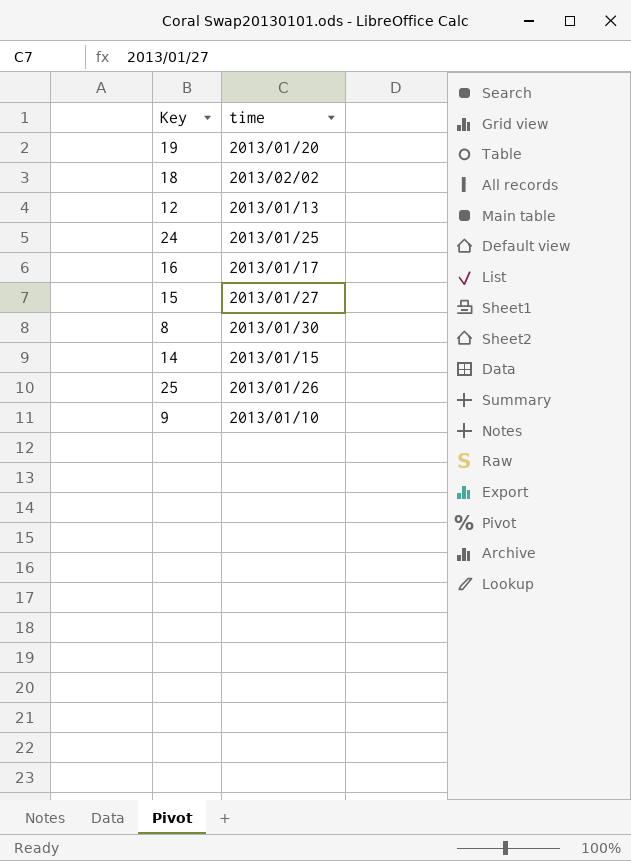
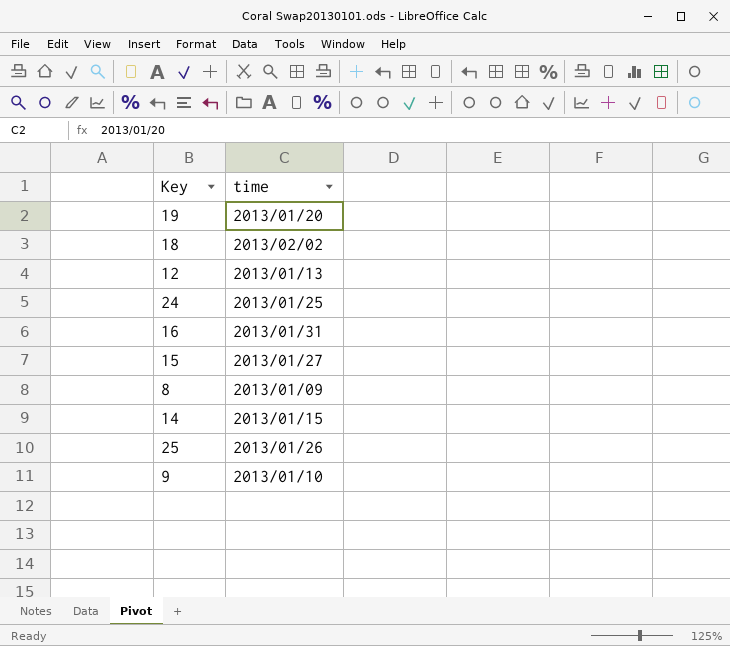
16 | time: 2013/01/17 -> 2013/01/31
8 | time: 2013/01/30 -> 2013/01/09

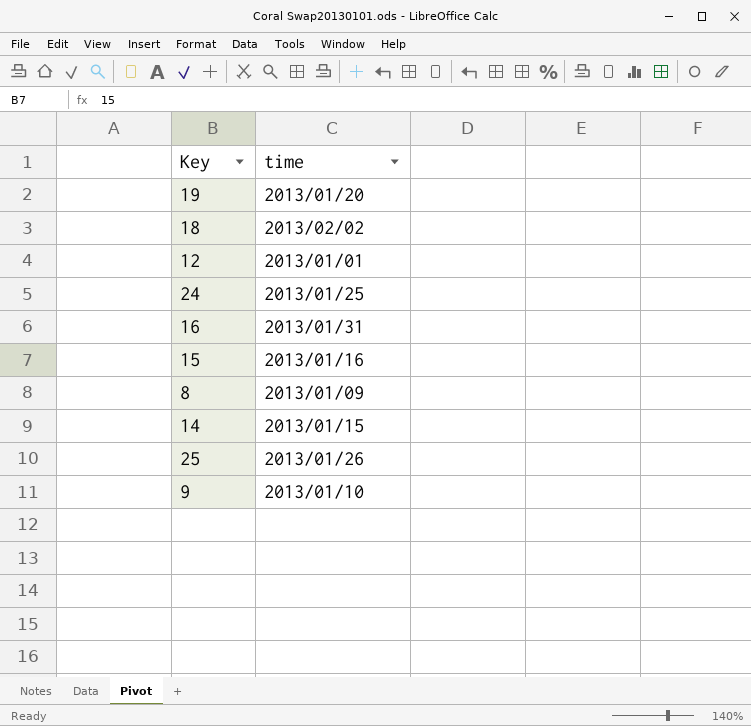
12 | time: 2013/01/13 -> 2013/01/01
15 | time: 2013/01/27 -> 2013/01/16

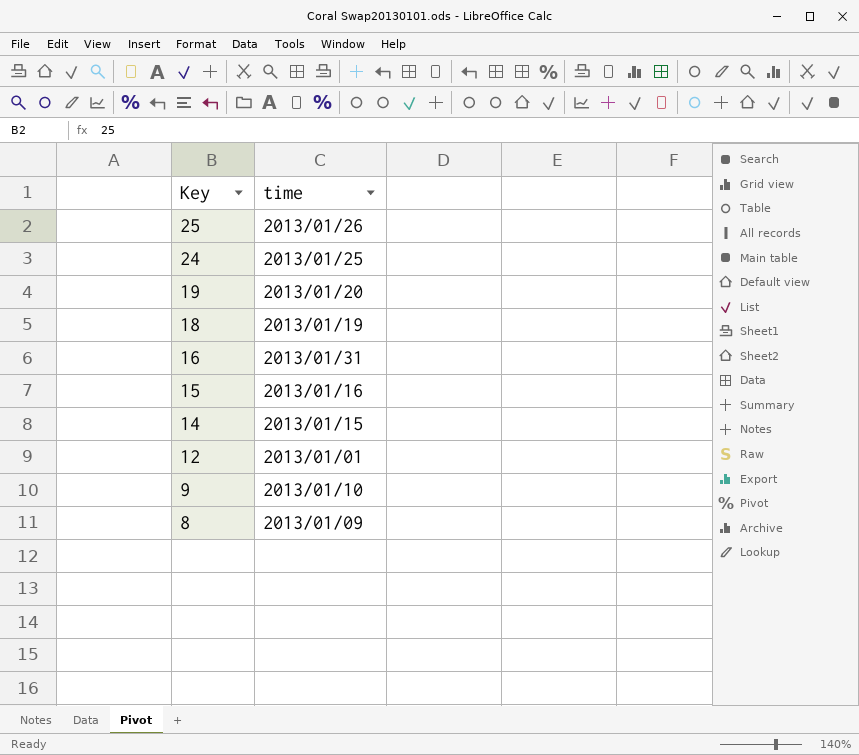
row order: none -> Key descending
18 | time: 2013/02/02 -> 2013/01/19

